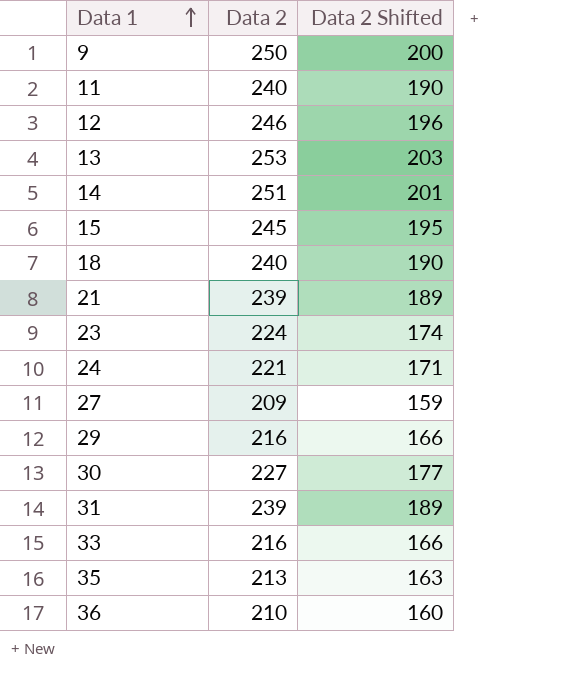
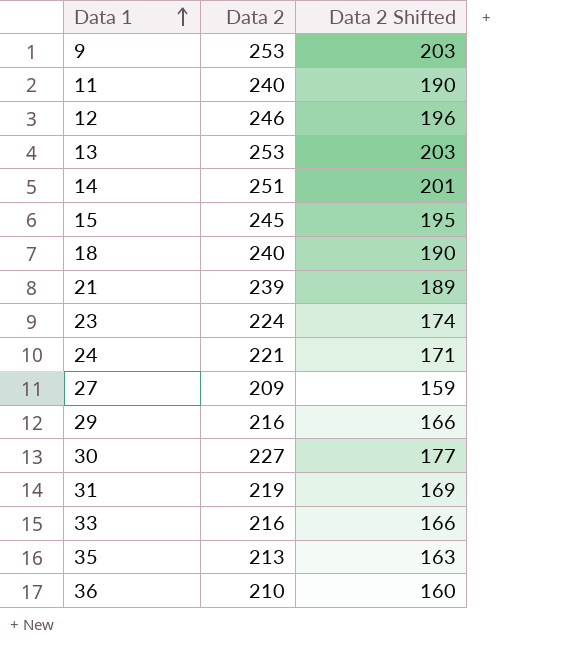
9 | Data 2: 250 -> 253
9 | Data 2 Shifted: 200 -> 203
31 | Data 2: 239 -> 219
31 | Data 2 Shifted: 189 -> 169

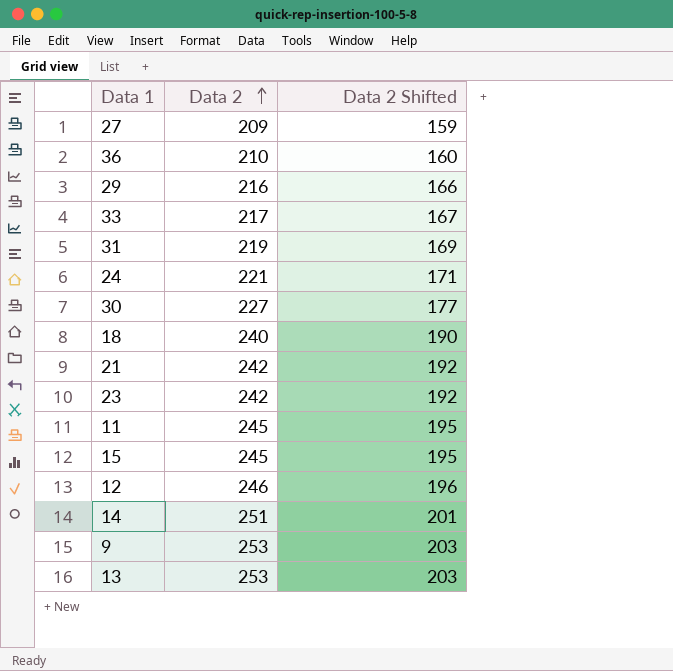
row order: Data 1 ascending -> Data 2 ascending
row 35: 213 | 163 -> none
33 | Data 2: 216 -> 217
33 | Data 2 Shifted: 166 -> 167
21 | Data 2: 239 -> 242
21 | Data 2 Shifted: 189 -> 192
23 | Data 2: 224 -> 242
23 | Data 2 Shifted: 174 -> 192
11 | Data 2: 240 -> 245
11 | Data 2 Shifted: 190 -> 195

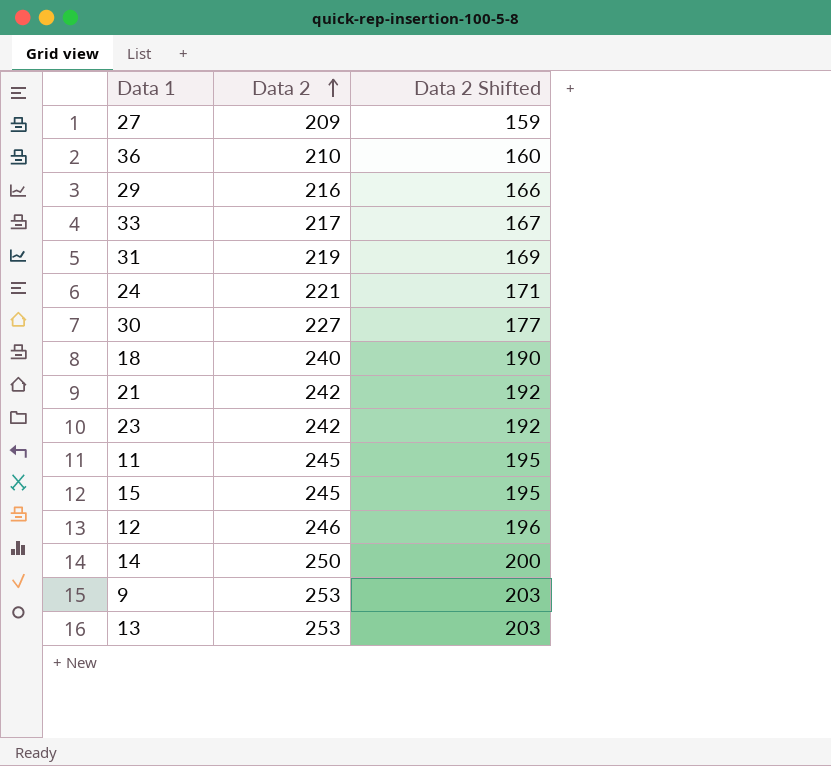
14 | Data 2: 251 -> 250
14 | Data 2 Shifted: 201 -> 200

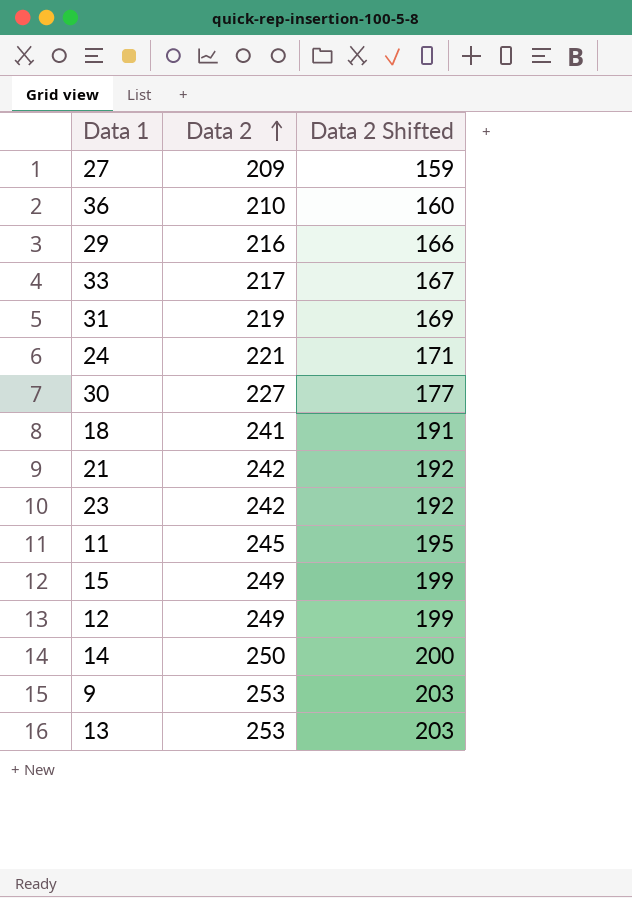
18 | Data 2: 240 -> 241
18 | Data 2 Shifted: 190 -> 191
15 | Data 2: 245 -> 249
15 | Data 2 Shifted: 195 -> 199
12 | Data 2: 246 -> 249
12 | Data 2 Shifted: 196 -> 199

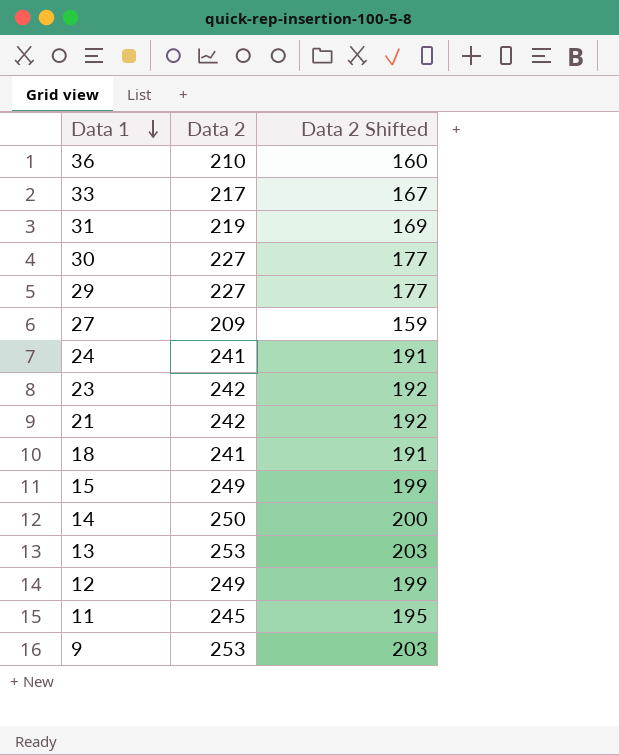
row order: Data 2 ascending -> Data 1 descending
29 | Data 2: 216 -> 227
29 | Data 2 Shifted: 166 -> 177
24 | Data 2: 221 -> 241
24 | Data 2 Shifted: 171 -> 191

